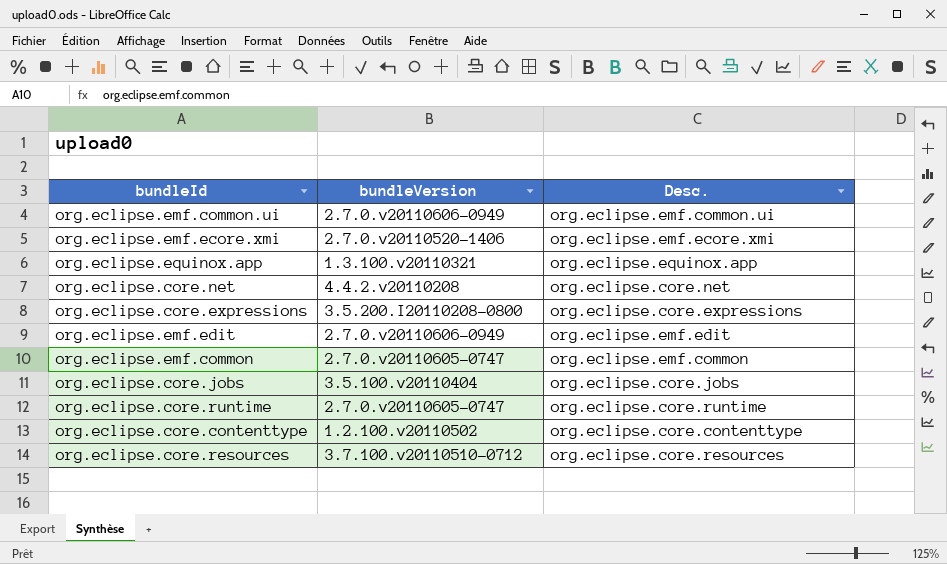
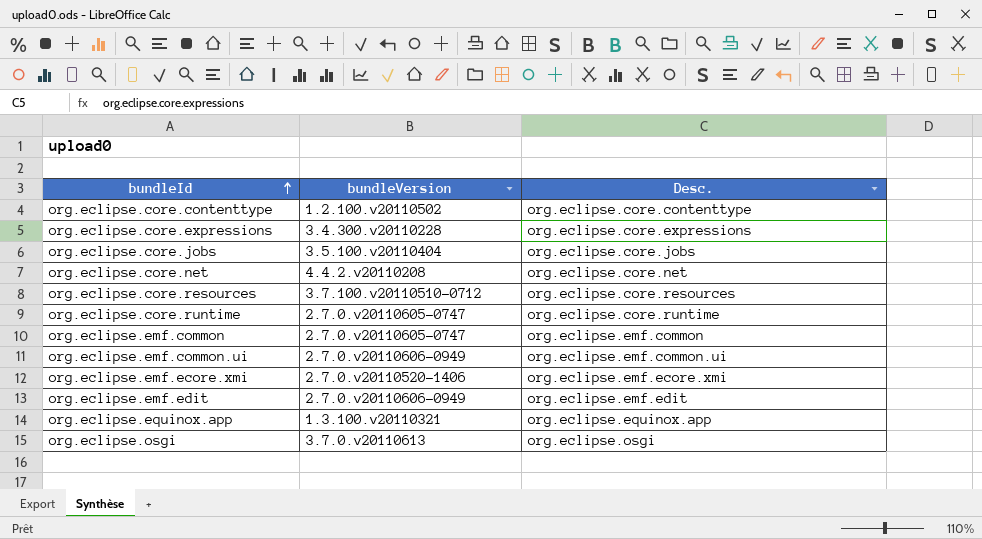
row order: none -> bundleId ascending
org.eclipse.core.expressions | bundleVersion: 3.5.200.I20110208-0800 -> 3.4.300.v20110228
row org.eclipse.osgi: none -> 3.7.0.v20110613 | org.eclipse.osgi

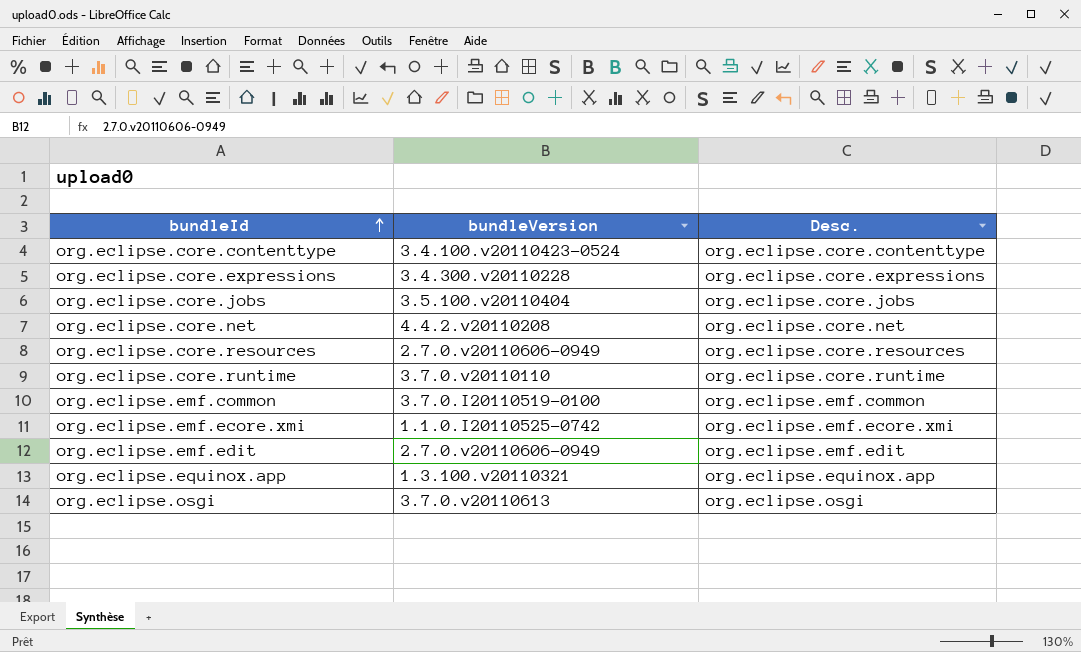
row org.eclipse.emf.common.ui: 2.7.0.v20110606-0949 | org.eclipse.emf.common.ui -> none
org.eclipse.core.contenttype | bundleVersion: 1.2.100.v20110502 -> 3.4.100.v20110423-0524
org.eclipse.core.resources | bundleVersion: 3.7.100.v20110510-0712 -> 2.7.0.v20110606-0949
org.eclipse.core.runtime | bundleVersion: 2.7.0.v20110605-0747 -> 3.7.0.v20110110
org.eclipse.emf.common | bundleVersion: 2.7.0.v20110605-0747 -> 3.7.0.I20110519-0100
org.eclipse.emf.ecore.xmi | bundleVersion: 2.7.0.v20110520-1406 -> 1.1.0.I20110525-0742

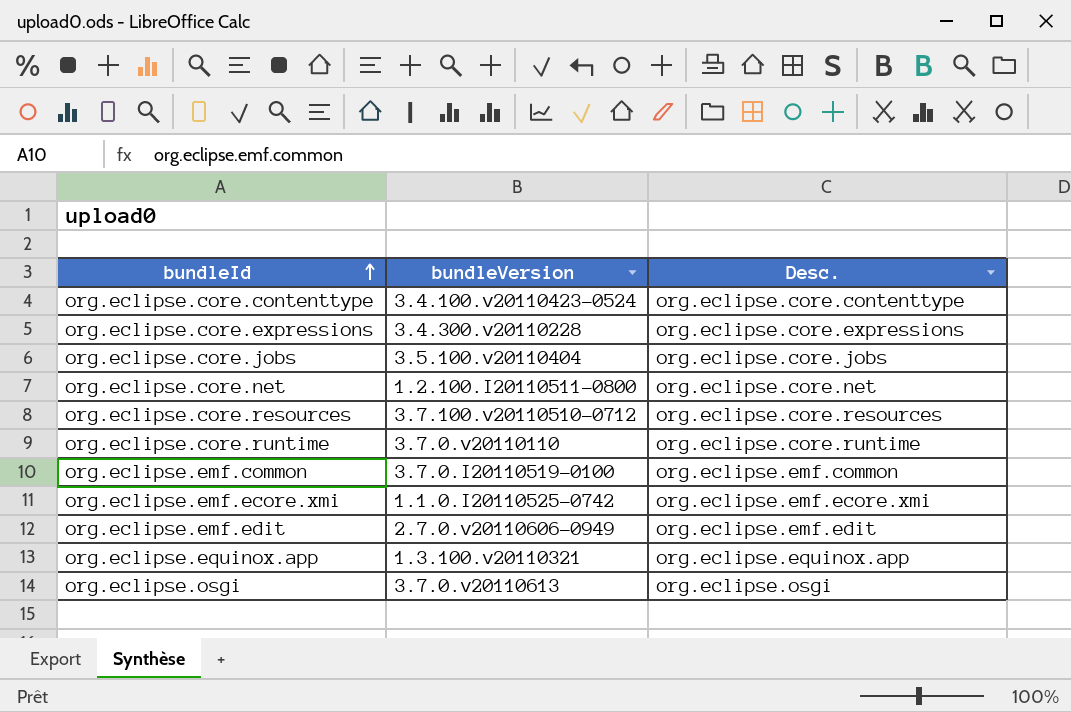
org.eclipse.core.net | bundleVersion: 4.4.2.v20110208 -> 1.2.100.I20110511-0800
org.eclipse.core.resources | bundleVersion: 2.7.0.v20110606-0949 -> 3.7.100.v20110510-0712

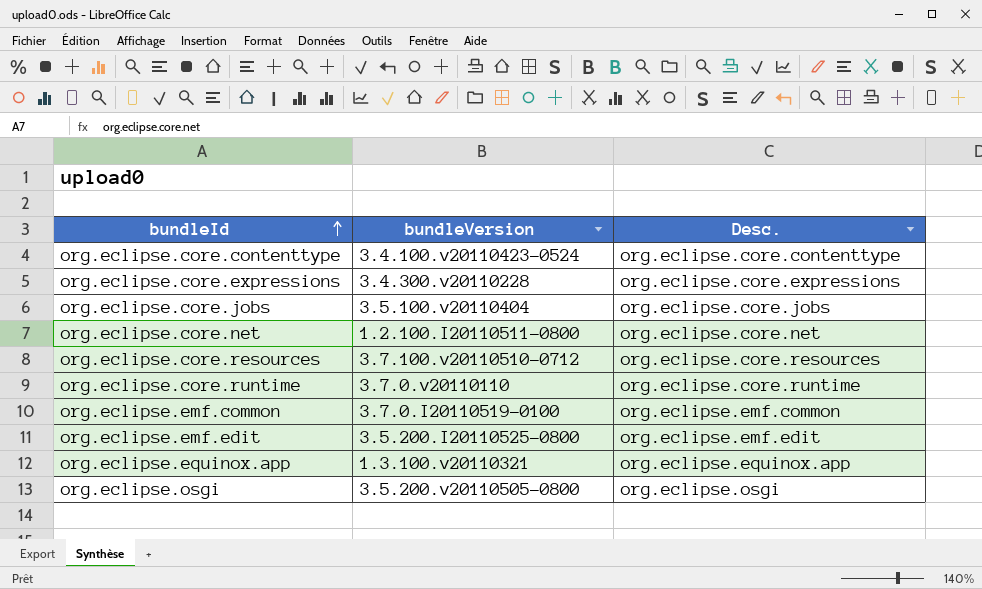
row org.eclipse.emf.ecore.xmi: 1.1.0.I20110525-0742 | org.eclipse.emf.ecore.xmi -> none
org.eclipse.emf.edit | bundleVersion: 2.7.0.v20110606-0949 -> 3.5.200.I20110525-0800
org.eclipse.osgi | bundleVersion: 3.7.0.v20110613 -> 3.5.200.v20110505-0800

